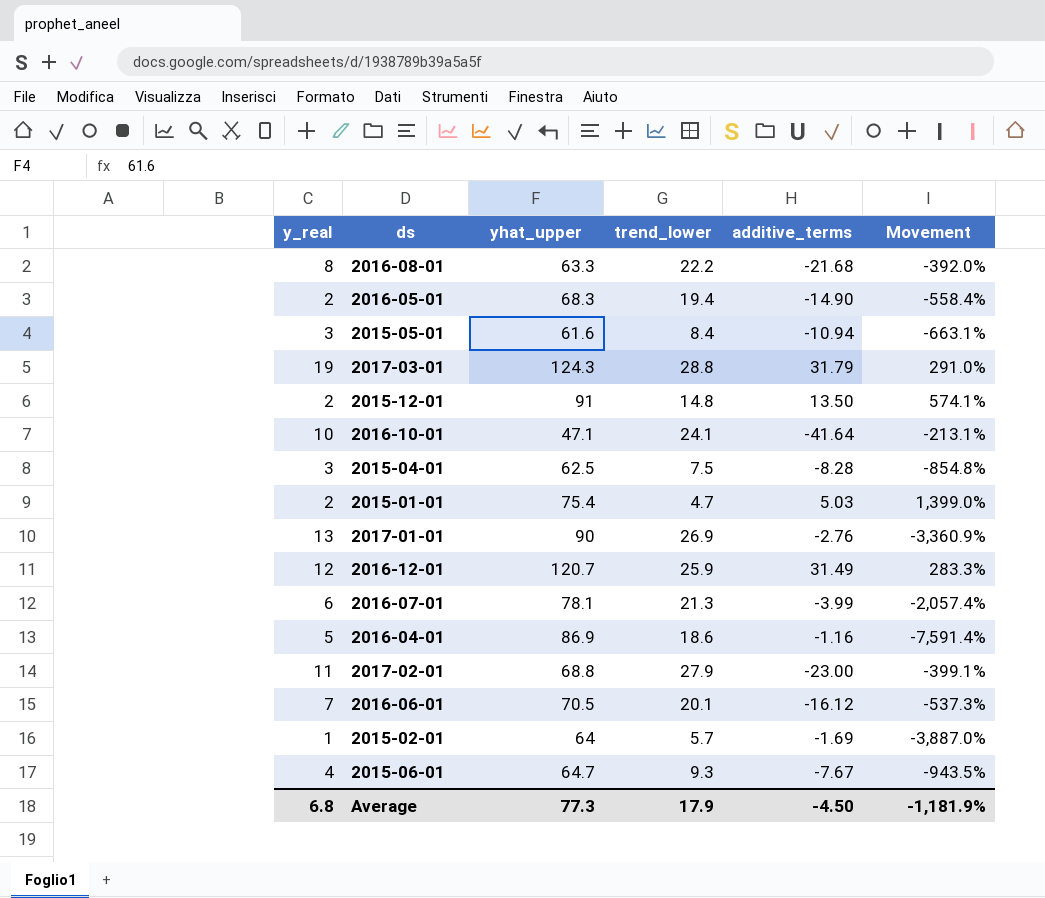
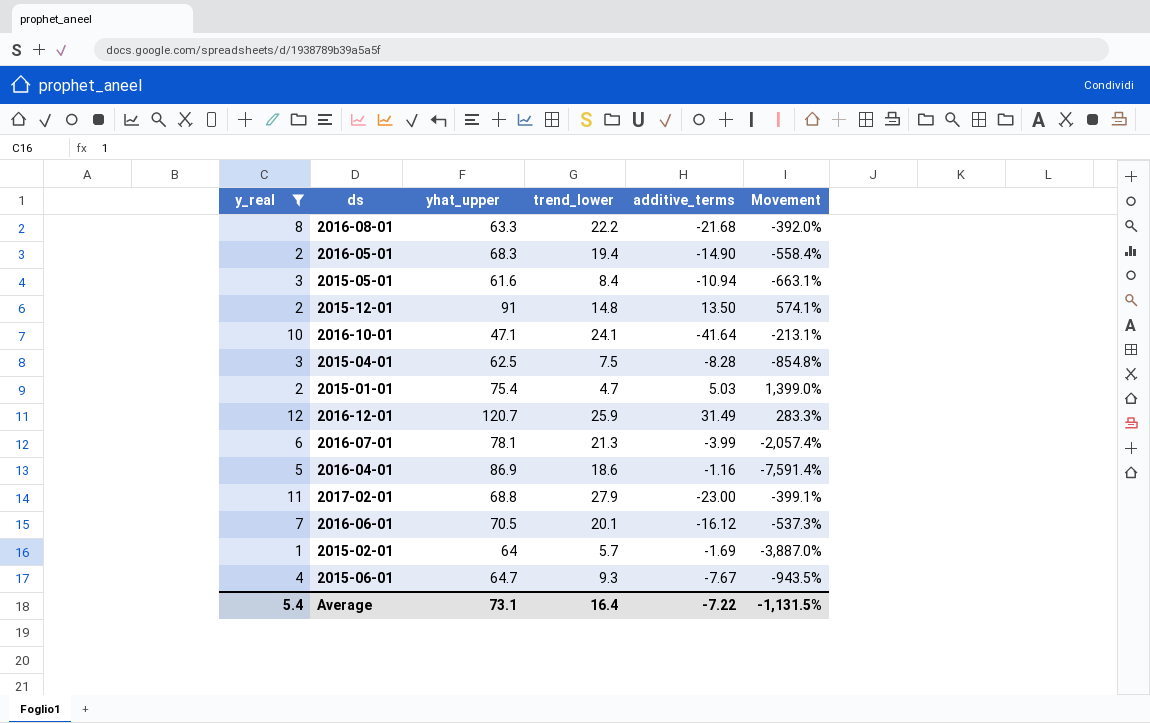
filter: none -> y_real <= 12
Average | y_real: 6.8 -> 5.4
Average | yhat_upper: 77.3 -> 73.1
Average | trend_lower: 17.9 -> 16.4
Average | additive_terms: -4.50 -> -7.22
Average | Movement: -1,181.9% -> -1,131.5%

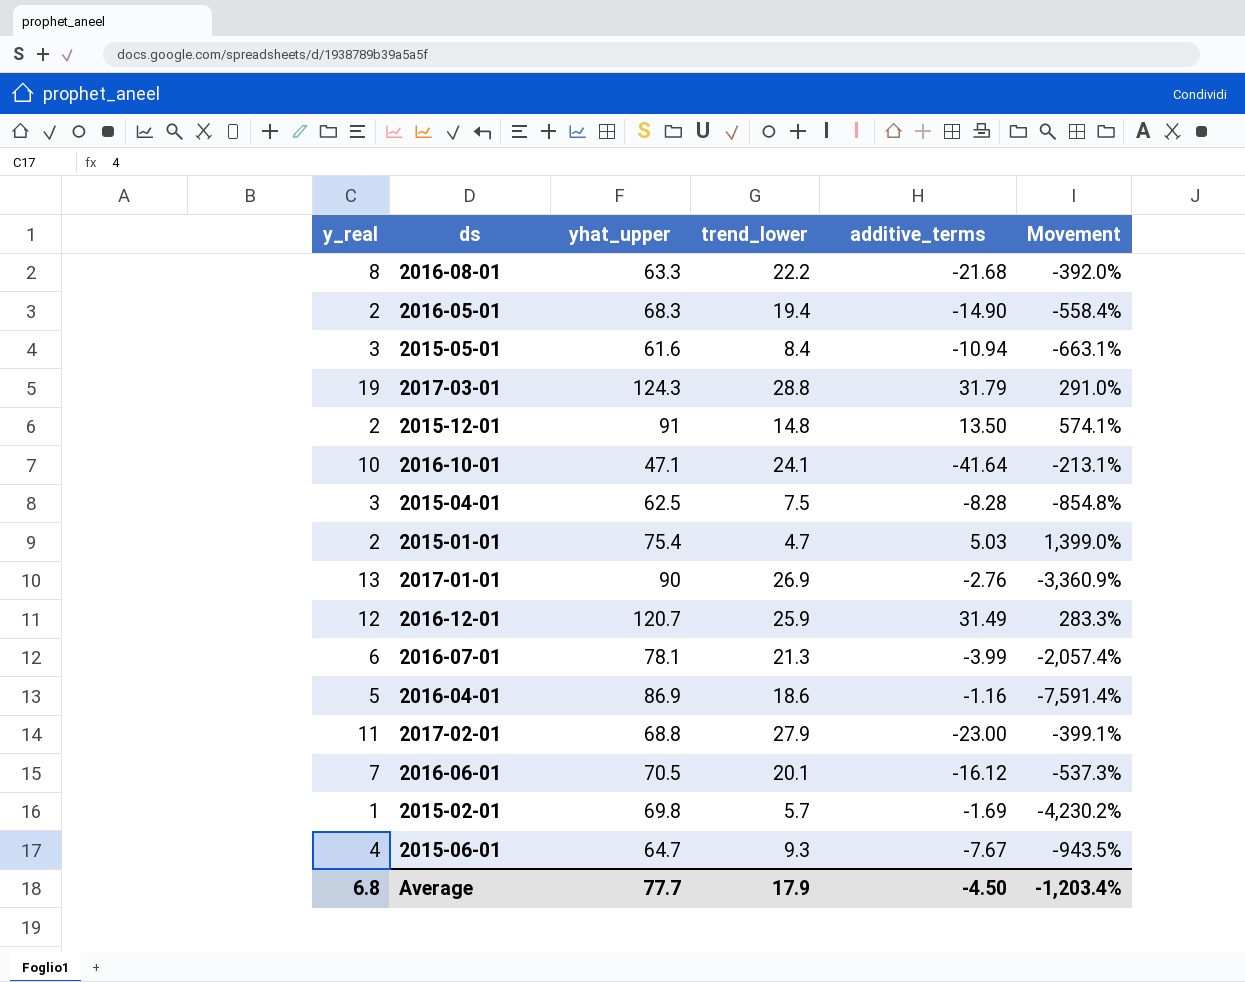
filter: y_real <= 12 -> none
2015-02-01 | yhat_upper: 64 -> 69.8
2015-02-01 | Movement: -3,887.0% -> -4,230.2%
Average | y_real: 5.4 -> 6.8
Average | yhat_upper: 73.1 -> 77.7
Average | trend_lower: 16.4 -> 17.9
Average | additive_terms: -7.22 -> -4.50
Average | Movement: -1,131.5% -> -1,203.4%

